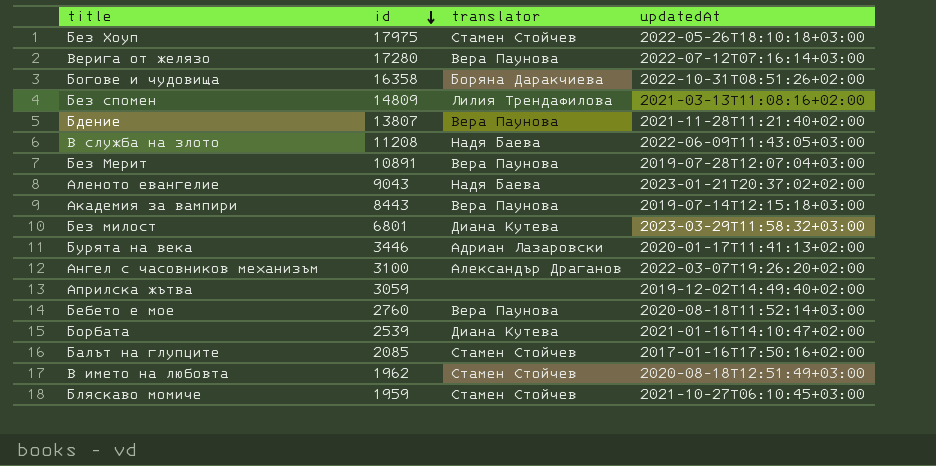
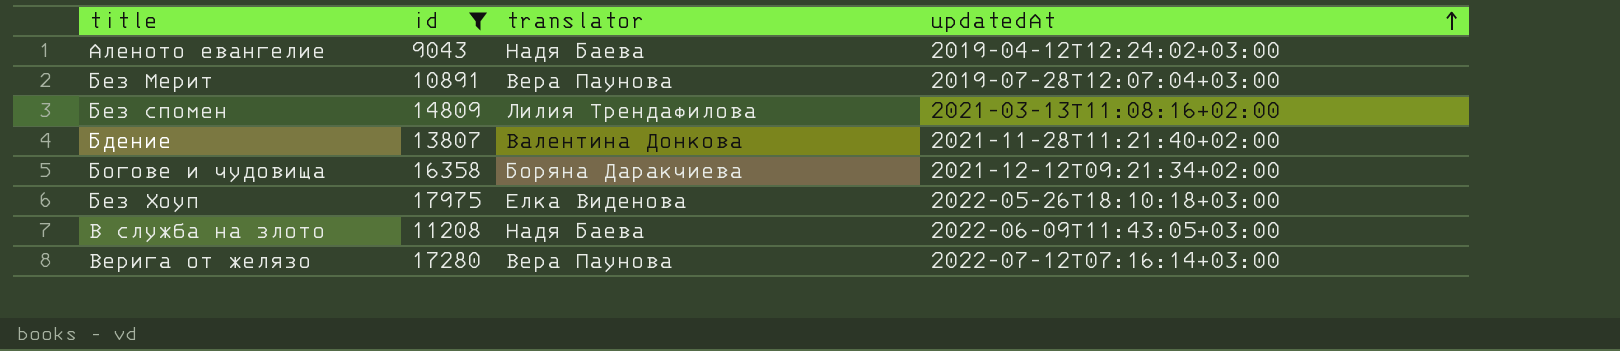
filter: none -> id >= 9043
row order: id descending -> updatedAt ascending
Аленото евангелие | updatedAt: 2023-01-21T20:37:02+02:00 -> 2019-04-12T12:24:02+03:00
Бдение | translator: Вера Паунова -> Валентина Донкова
Богове и чудовища | updatedAt: 2022-10-31T08:51:26+02:00 -> 2021-12-12T09:21:34+02:00
Без Хоуп | translator: Стамен Стойчев -> Елка Виденова

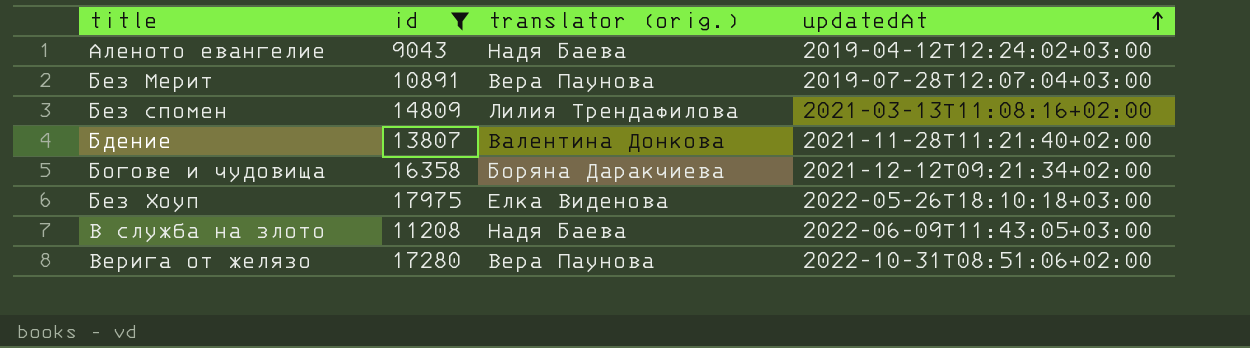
column name: translator -> translator (orig.)
Верига от желязо | updatedAt: 2022-07-12T07:16:14+03:00 -> 2022-10-31T08:51:06+02:00

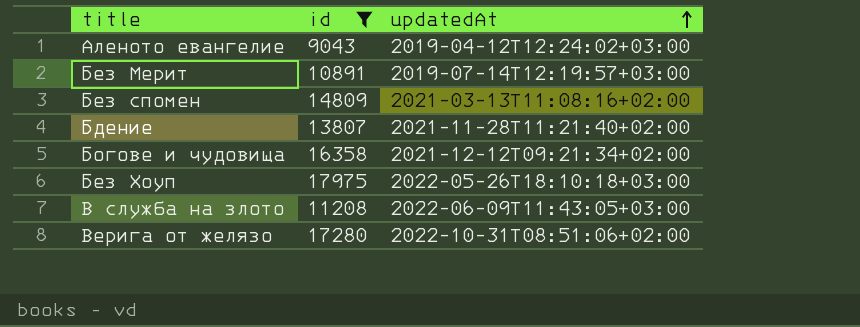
column translator (orig.) | position: 3 -> none
Без Мерит | updatedAt: 2019-07-28T12:07:04+03:00 -> 2019-07-14T12:19:57+03:00

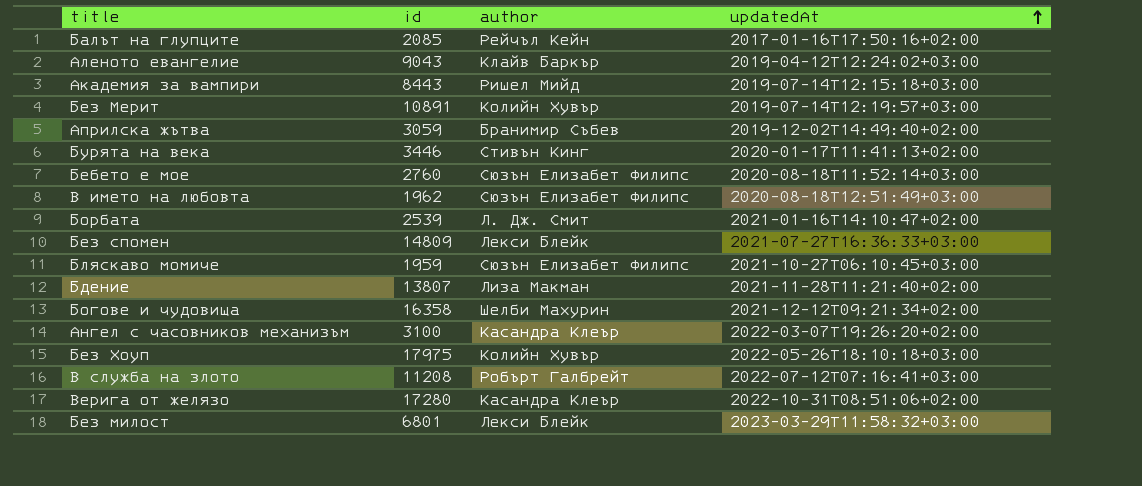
filter: id >= 9043 -> none
column author | position: none -> 3
Без спомен | updatedAt: 2021-03-13T11:08:16+02:00 -> 2021-07-27T16:36:33+03:00
В служба на злото | updatedAt: 2022-06-09T11:43:05+03:00 -> 2022-07-12T07:16:41+03:00

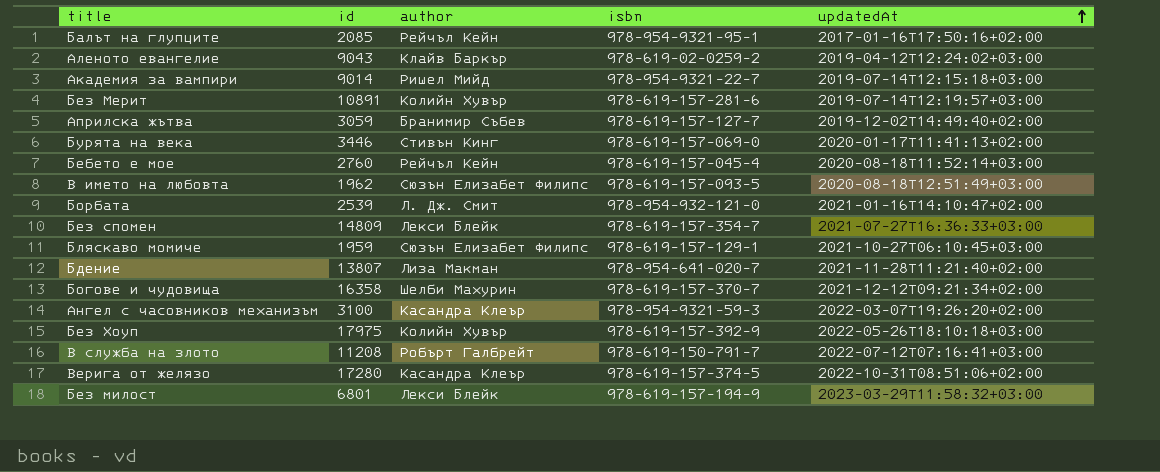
column isbn | position: none -> 4
Академия за вампири | id: 8443 -> 9014
Бебето е мое | author: Сюзън Елизабет Филипс -> Рейчъл Кейн

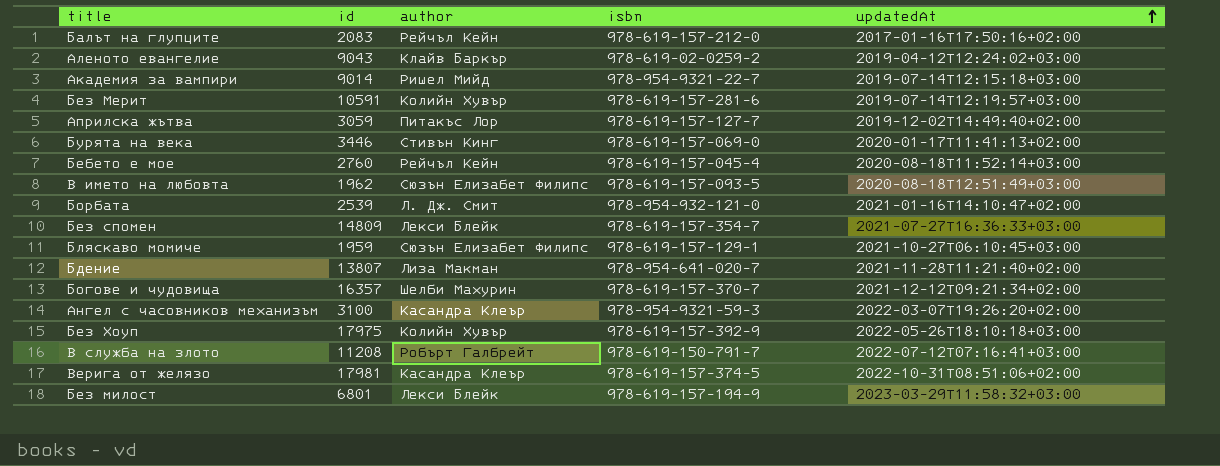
Балът на глупците | id: 2085 -> 2083
Балът на глупците | isbn: 978-954-9321-95-1 -> 978-619-157-212-0
Без Мерит | id: 10891 -> 10591
Априлска жътва | author: Бранимир Събев -> Питакъс Лор
Богове и чудовища | id: 16358 -> 16357
Верига от желязо | id: 17280 -> 17981

